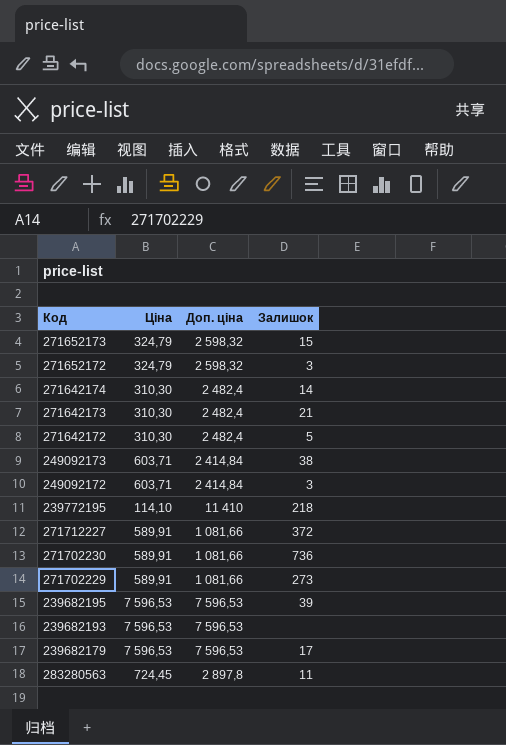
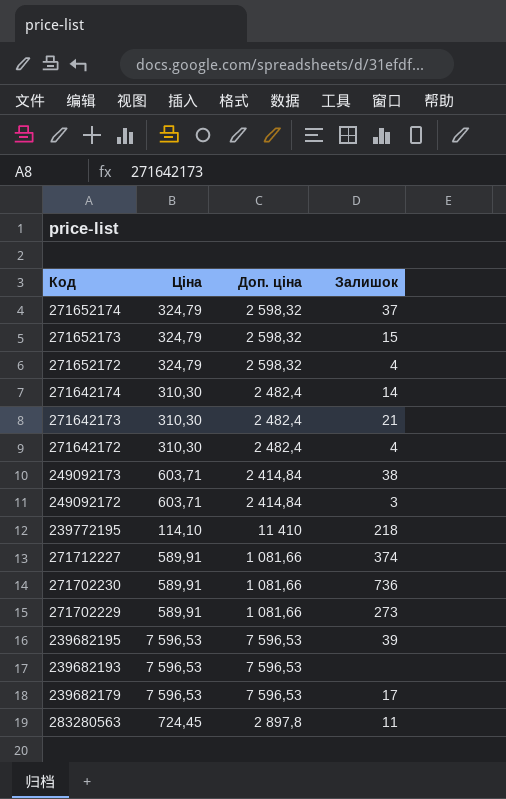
row 271652174: none -> 324,79 | 2 598,32 | 37
271652172 | Залишок: 3 -> 4
271642172 | Залишок: 5 -> 4
271712227 | Залишок: 372 -> 374

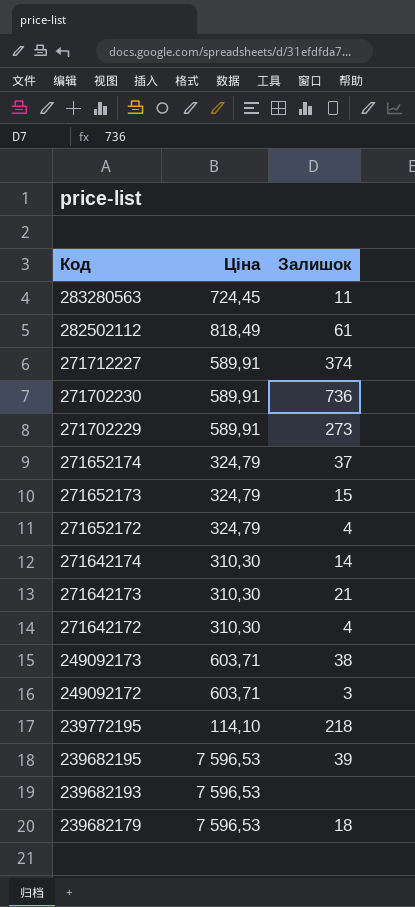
row order: none -> Код descending
column Доп. ціна | position: 3 -> none
row 282502112: none -> 818,49 | 61
239682179 | Залишок: 17 -> 18

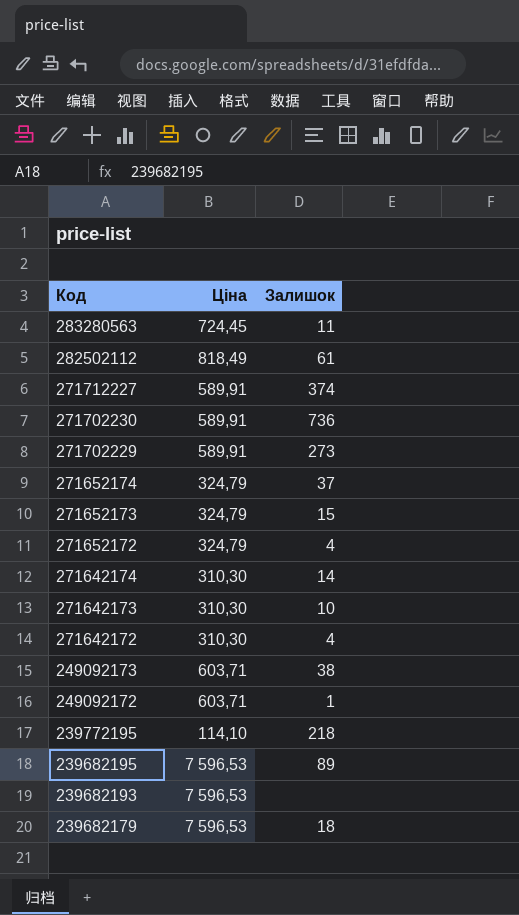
271642173 | Залишок: 21 -> 10
249092172 | Залишок: 3 -> 1
239682195 | Залишок: 39 -> 89

